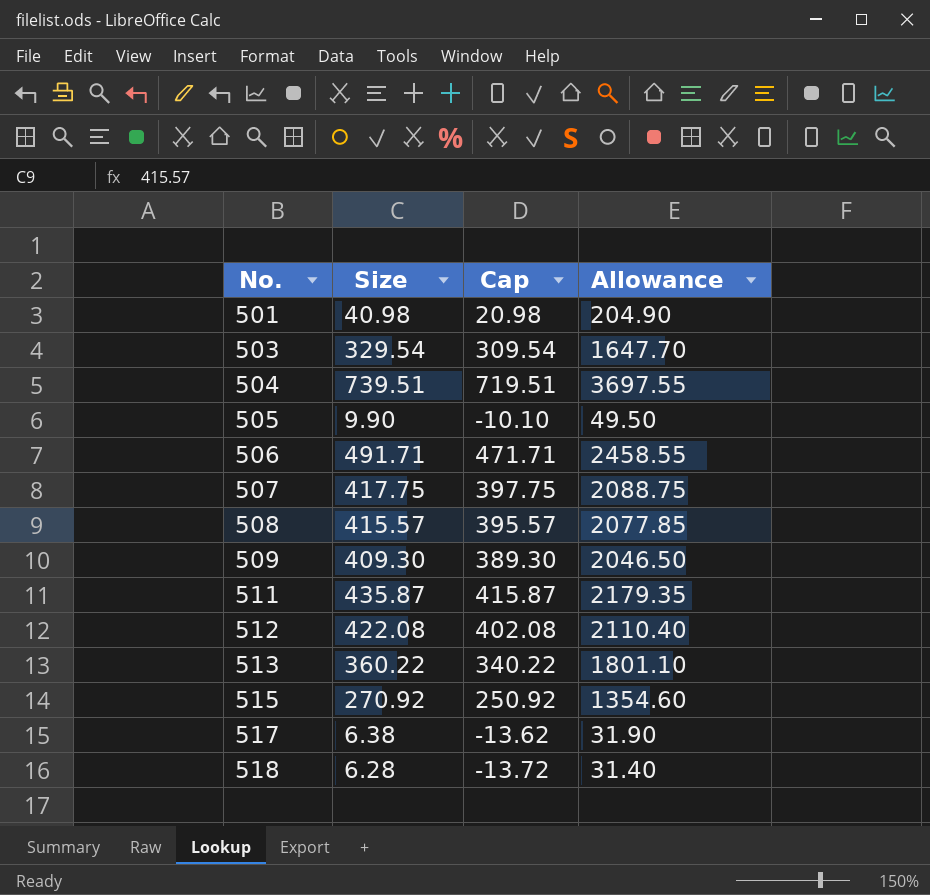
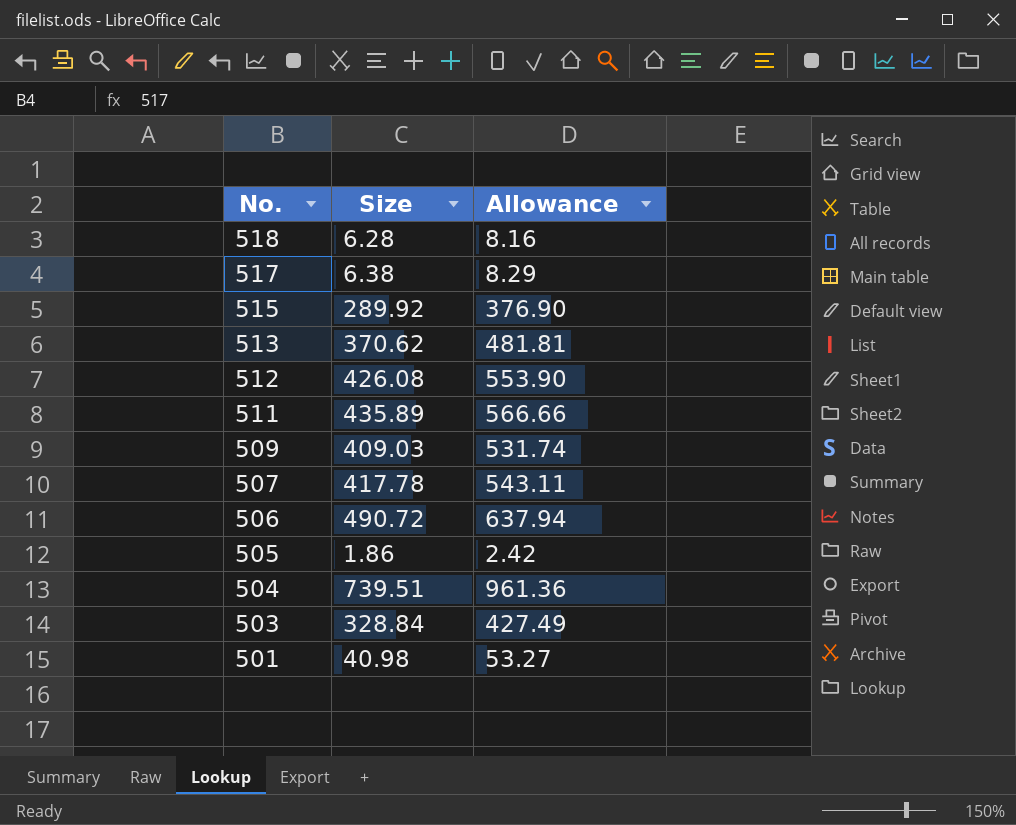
row order: No. ascending -> No. descending
column Cap | formula: [Size] - 20 -> none
column Allowance | formula: [Size] * 5 -> [Size] * 1.3
row 508: 415.57 | 395.57 | 2077.85 -> none
515 | Size: 270.92 -> 289.92
513 | Size: 360.22 -> 370.62
512 | Size: 422.08 -> 426.08
511 | Size: 435.87 -> 435.89
509 | Size: 409.30 -> 409.03
507 | Size: 417.75 -> 417.78
506 | Size: 491.71 -> 490.72
505 | Size: 9.90 -> 1.86
503 | Size: 329.54 -> 328.84

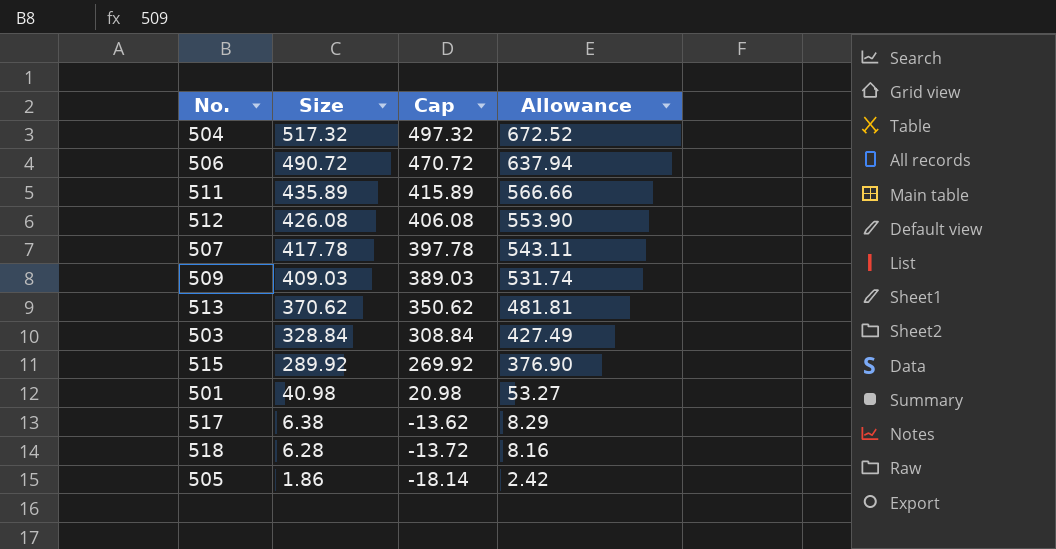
row order: No. descending -> Size descending
column Cap | formula: none -> [Size] - 20
504 | Size: 739.51 -> 517.32
504 | Allowance: 961.36 -> 672.52

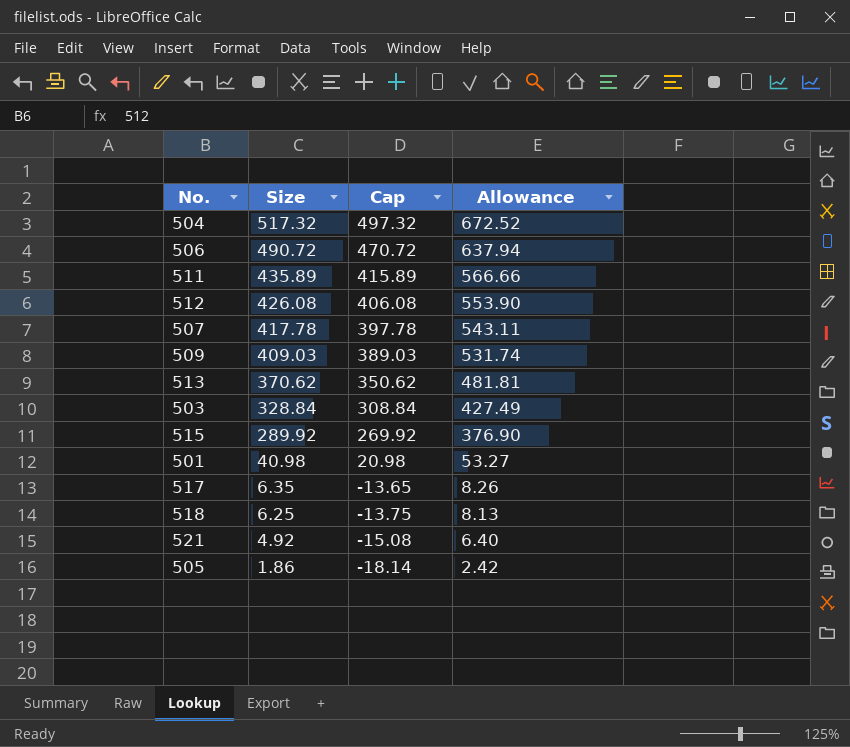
517 | Size: 6.38 -> 6.35
517 | Cap: -13.62 -> -13.65
517 | Allowance: 8.29 -> 8.26
518 | Size: 6.28 -> 6.25
518 | Cap: -13.72 -> -13.75
518 | Allowance: 8.16 -> 8.13
row 521: none -> 4.92 | -15.08 | 6.40

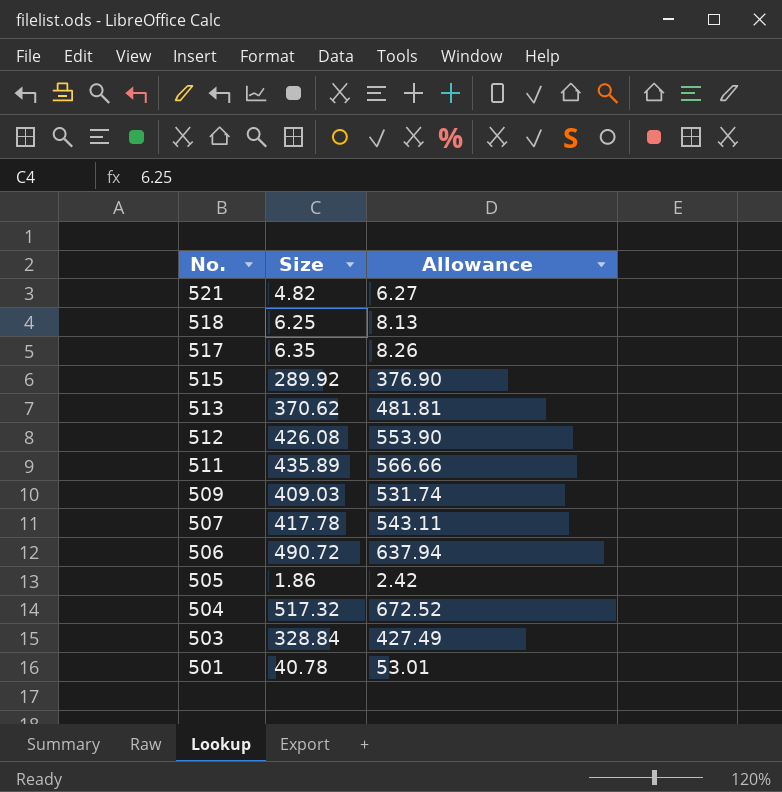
row order: Size descending -> No. descending
column Cap | formula: [Size] - 20 -> none
521 | Size: 4.92 -> 4.82
521 | Allowance: 6.40 -> 6.27
501 | Size: 40.98 -> 40.78
501 | Allowance: 53.27 -> 53.01

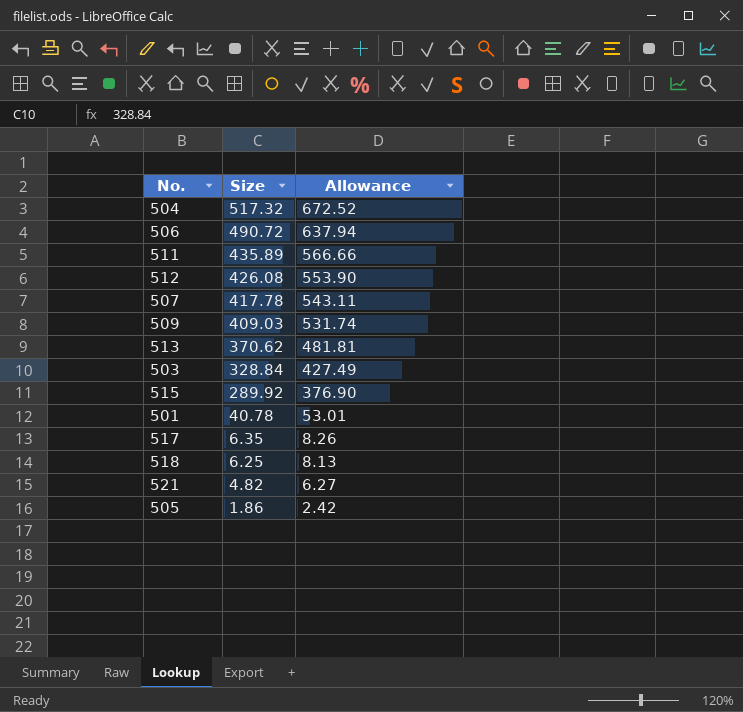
row order: No. descending -> Size descending

